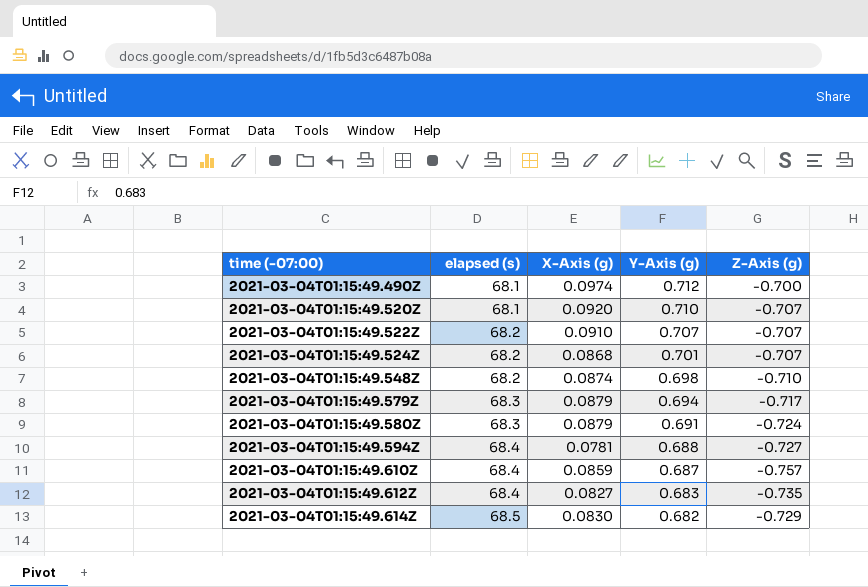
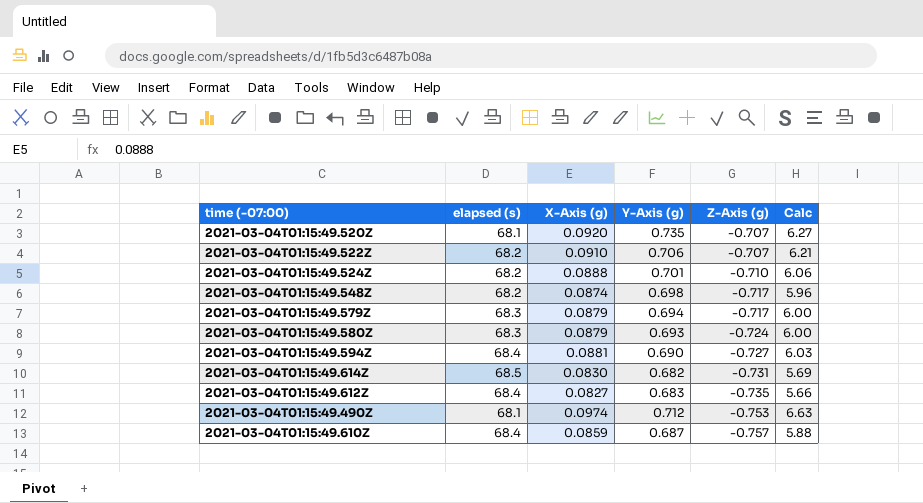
row order: time (-07:00) ascending -> Z-Axis (g) descending
column Calc | formula: none -> [elapsed (s)] * [X-Axis (g)]
2021-03-04T01:15:49.520Z | Y-Axis (g): 0.710 -> 0.735
2021-03-04T01:15:49.522Z | Y-Axis (g): 0.707 -> 0.706
2021-03-04T01:15:49.524Z | X-Axis (g): 0.0868 -> 0.0888
2021-03-04T01:15:49.524Z | Z-Axis (g): -0.707 -> -0.710
2021-03-04T01:15:49.548Z | Z-Axis (g): -0.710 -> -0.717
2021-03-04T01:15:49.580Z | Y-Axis (g): 0.691 -> 0.693
2021-03-04T01:15:49.594Z | X-Axis (g): 0.0781 -> 0.0881
2021-03-04T01:15:49.594Z | Y-Axis (g): 0.688 -> 0.690
2021-03-04T01:15:49.614Z | Z-Axis (g): -0.729 -> -0.731
2021-03-04T01:15:49.490Z | Z-Axis (g): -0.700 -> -0.753

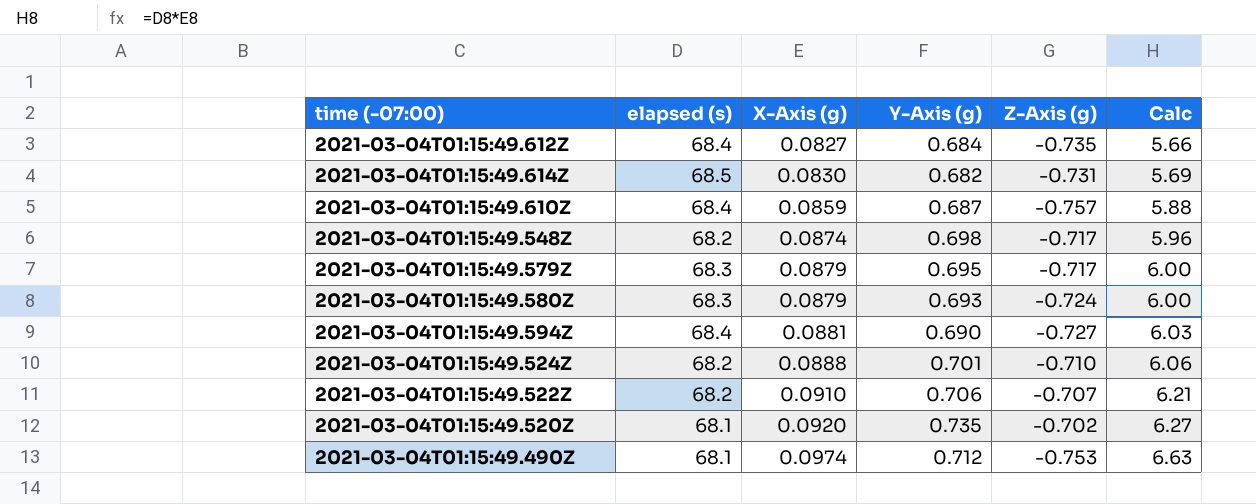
row order: Z-Axis (g) descending -> X-Axis (g) ascending
2021-03-04T01:15:49.612Z | Y-Axis (g): 0.683 -> 0.684
2021-03-04T01:15:49.579Z | Y-Axis (g): 0.694 -> 0.695
2021-03-04T01:15:49.520Z | Z-Axis (g): -0.707 -> -0.702

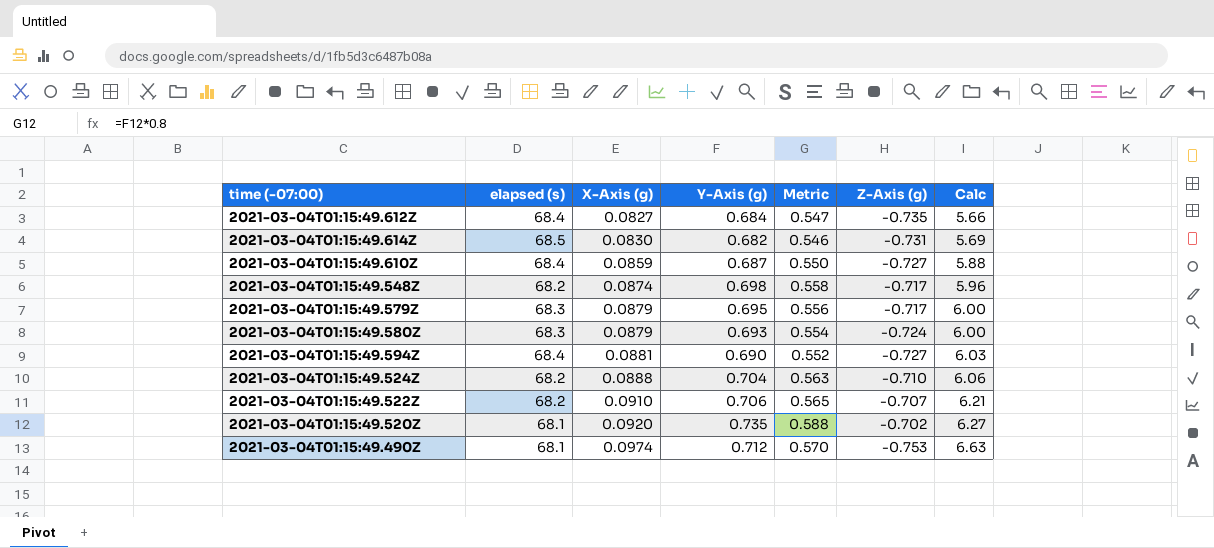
column Metric | formula: none -> [Y-Axis (g)] * 0.8
2021-03-04T01:15:49.610Z | Z-Axis (g): -0.757 -> -0.727
2021-03-04T01:15:49.524Z | Y-Axis (g): 0.701 -> 0.704

